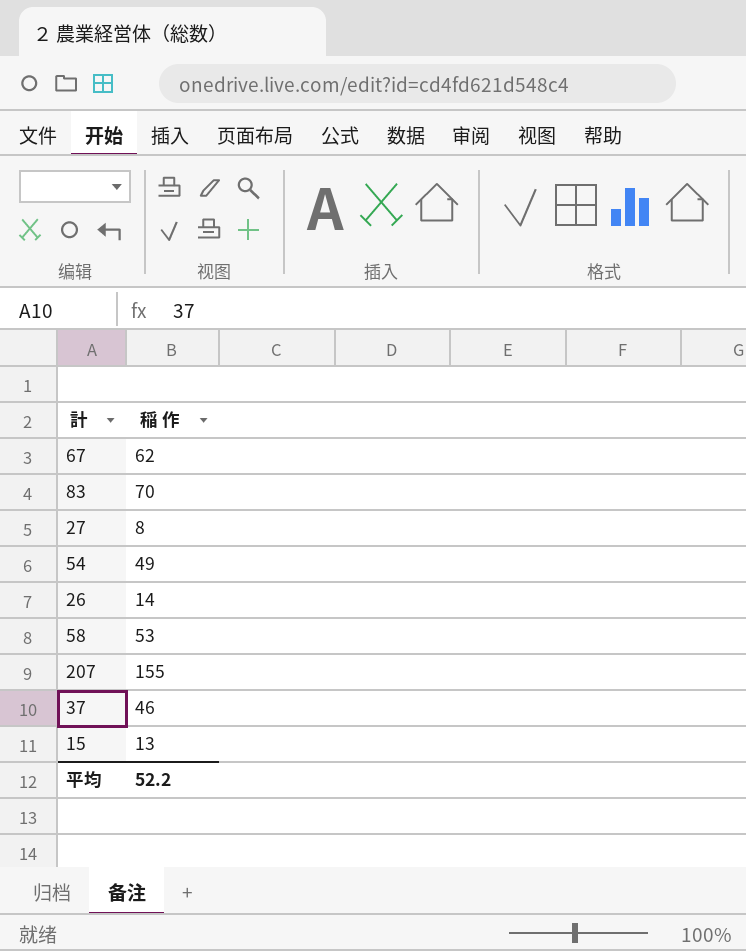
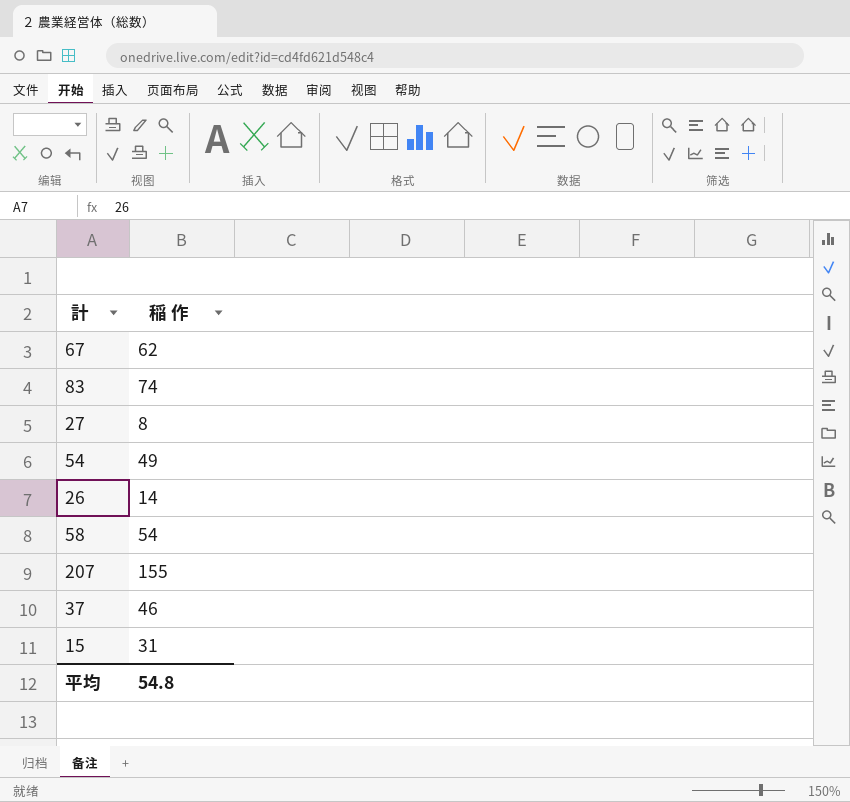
83 | 稲 作: 70 -> 74
58 | 稲 作: 53 -> 54
15 | 稲 作: 13 -> 31
平均 | 稲 作: 52.2 -> 54.8

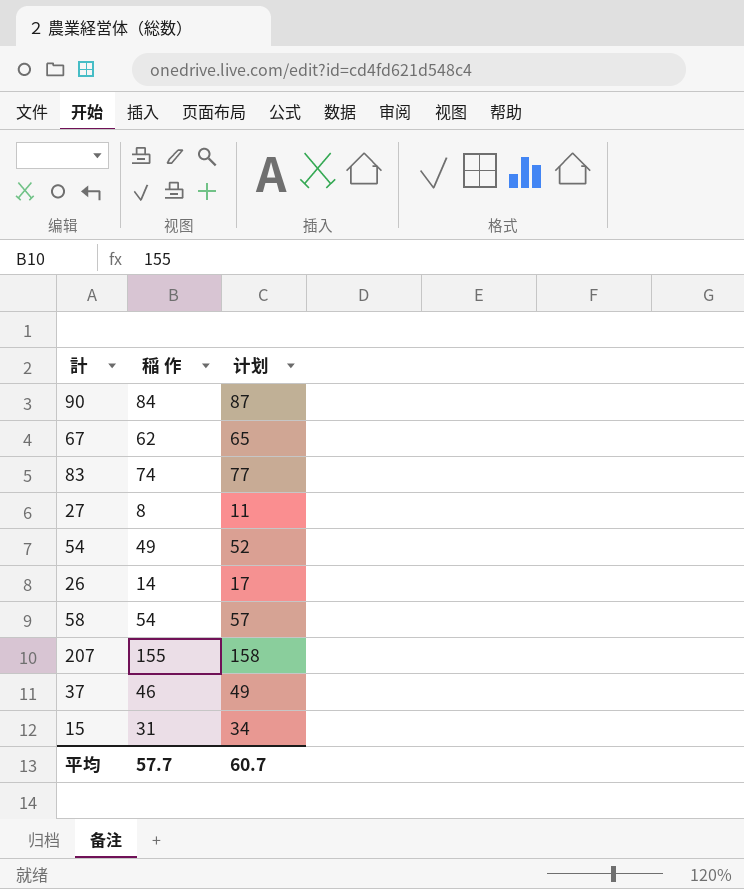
column 计划 | formula: none -> [稲 作] + 3
row 90: none -> 84 | 87
平均 | 稲 作: 54.8 -> 57.7

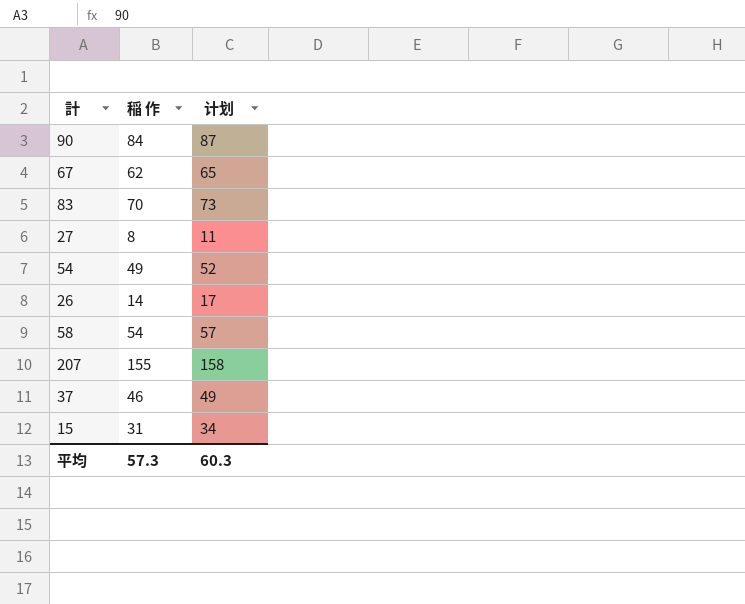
83 | 稲 作: 74 -> 70
83 | 计划: 77 -> 73
平均 | 稲 作: 57.7 -> 57.3
平均 | 计划: 60.7 -> 60.3

